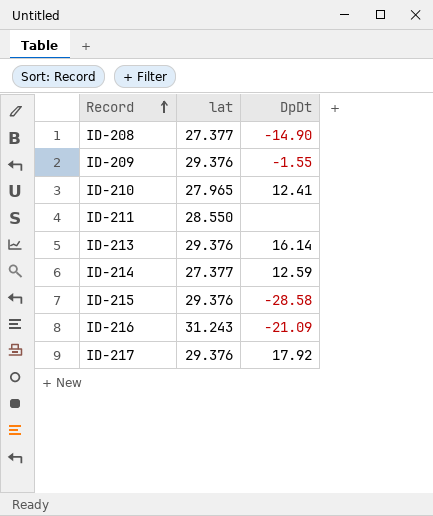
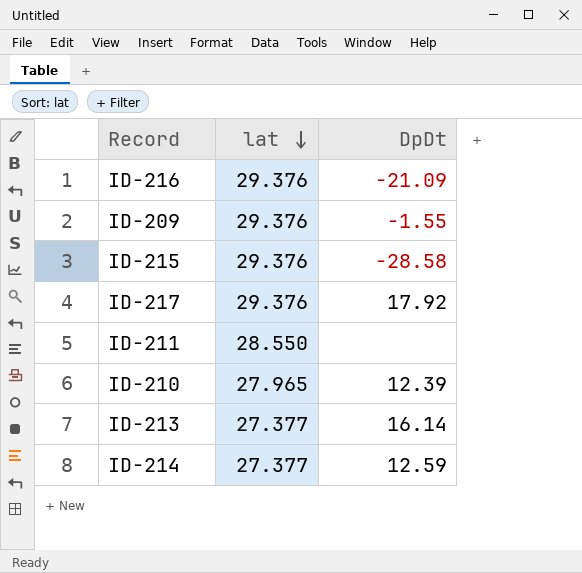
row order: Record ascending -> lat descending
row ID-208: 27.377 | -14.90 -> none
ID-216 | lat: 31.243 -> 29.376
ID-210 | DpDt: 12.41 -> 12.39
ID-213 | lat: 29.376 -> 27.377

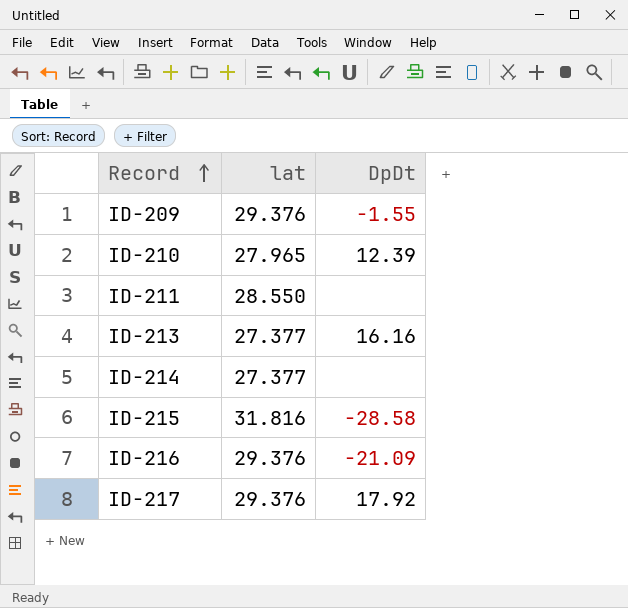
row order: lat descending -> Record ascending
ID-213 | DpDt: 16.14 -> 16.16
ID-214 | DpDt: 12.59 -> none
ID-215 | lat: 29.376 -> 31.816

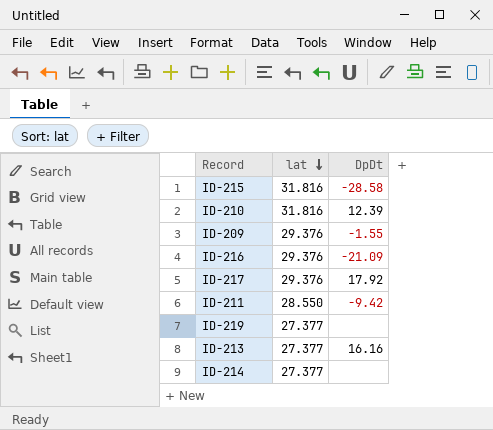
row order: Record ascending -> lat descending
ID-210 | lat: 27.965 -> 31.816
ID-211 | DpDt: none -> -9.42
row ID-219: none -> 27.377 | none

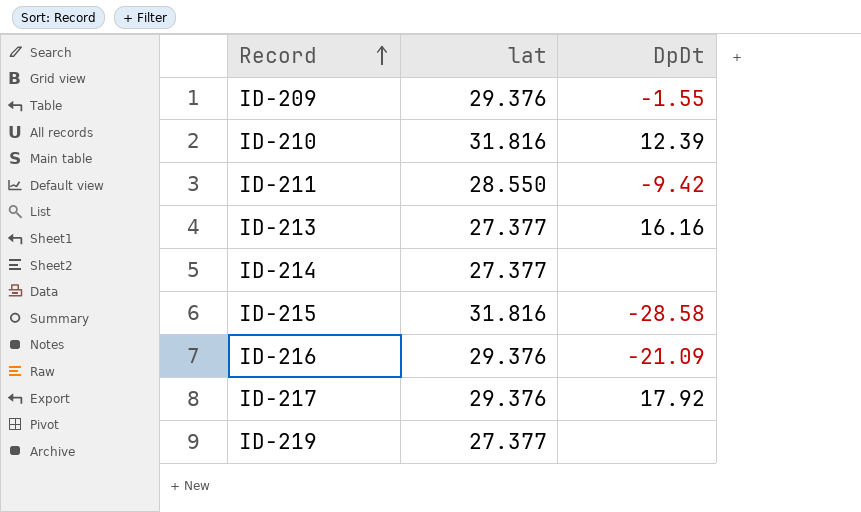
row order: lat descending -> Record ascending

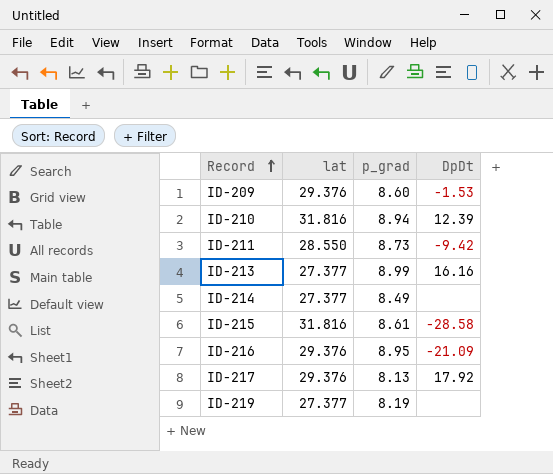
column p_grad | position: none -> 3
ID-209 | DpDt: -1.55 -> -1.53

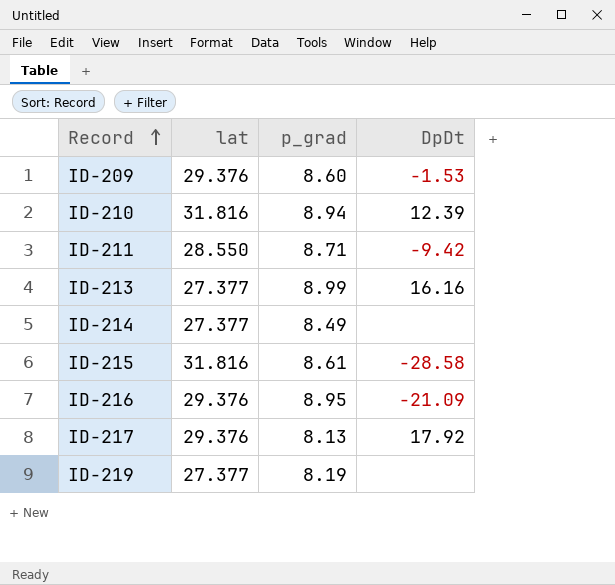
ID-211 | p_grad: 8.73 -> 8.71

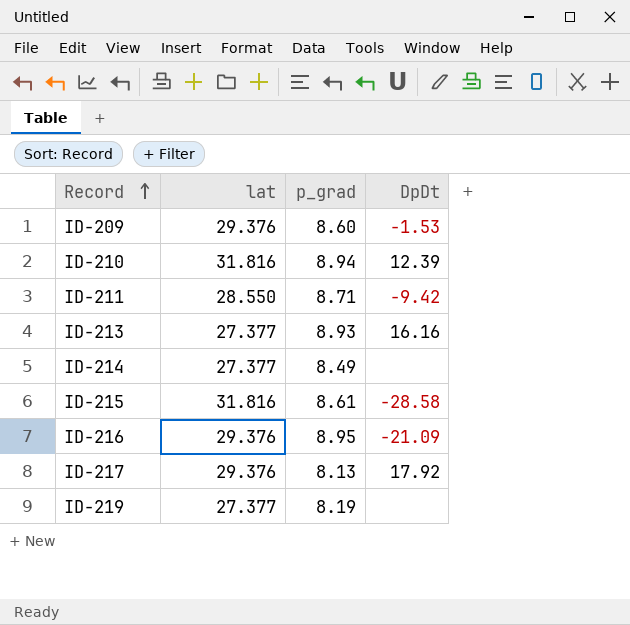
ID-213 | p_grad: 8.99 -> 8.93

